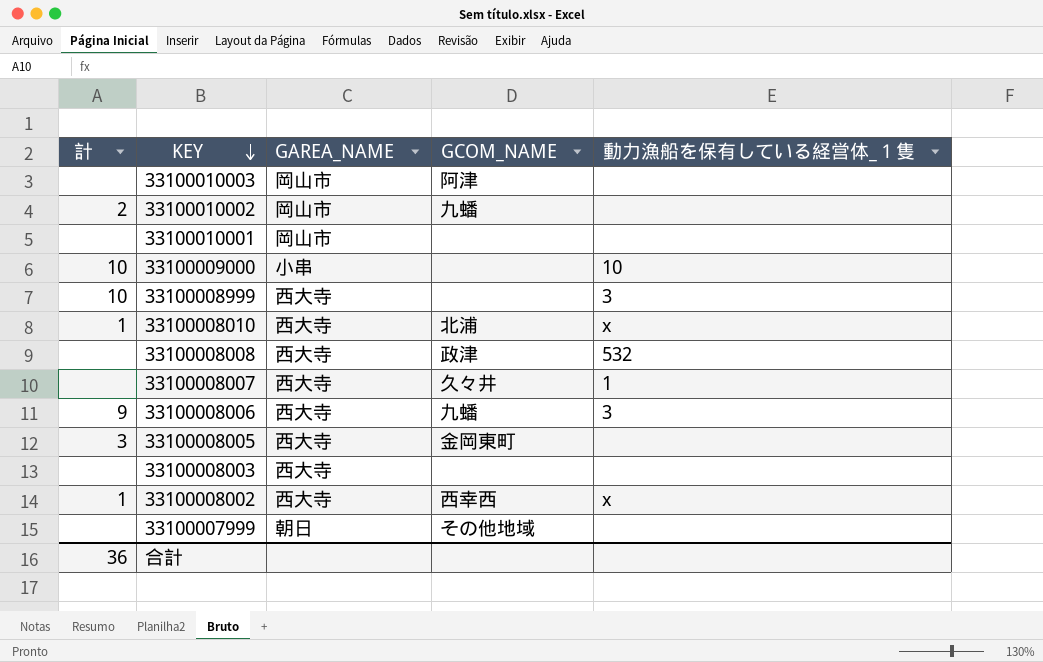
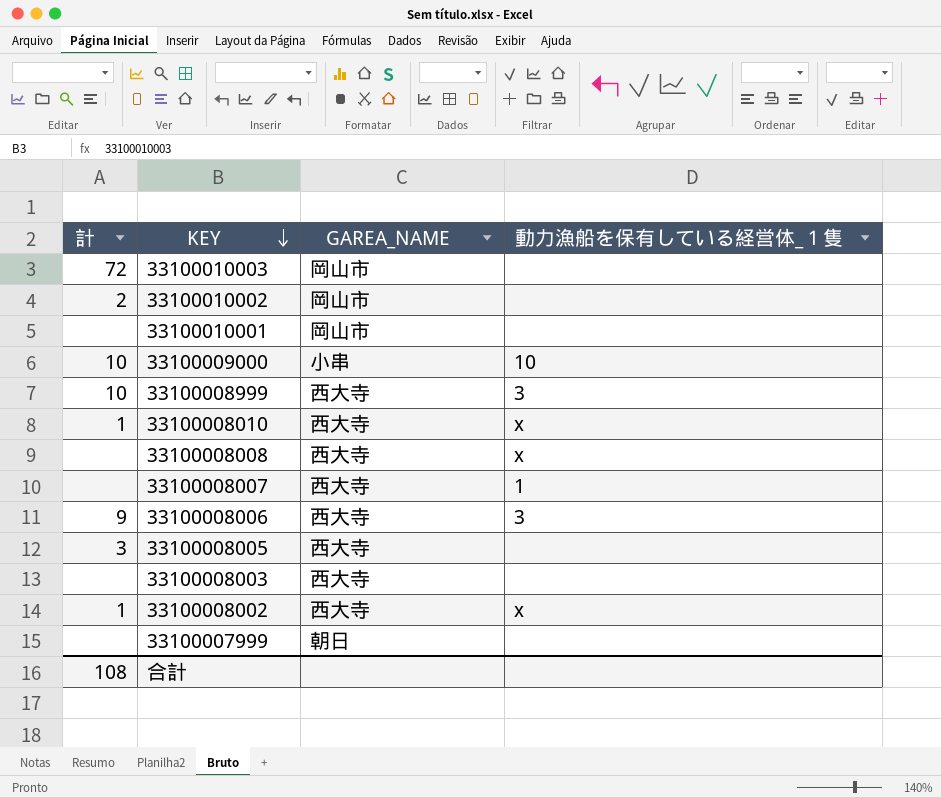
column GCOM_NAME | position: 4 -> none
33100010003 | 計: none -> 72
33100008008 | 動力漁船を保有している経営体_１隻: 532 -> x
合計 | 計: 36 -> 108

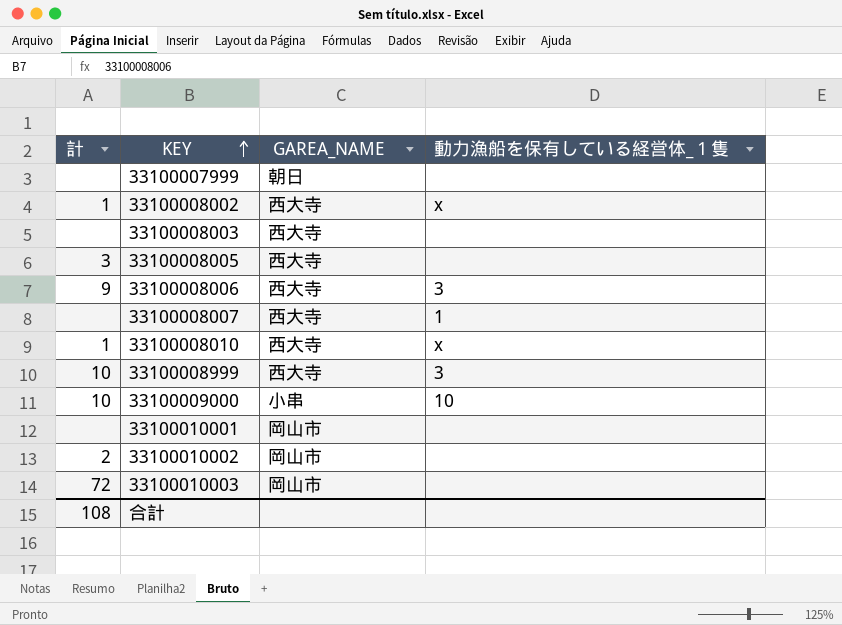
row order: KEY descending -> KEY ascending
row 33100008008: none | 西大寺 | x -> none

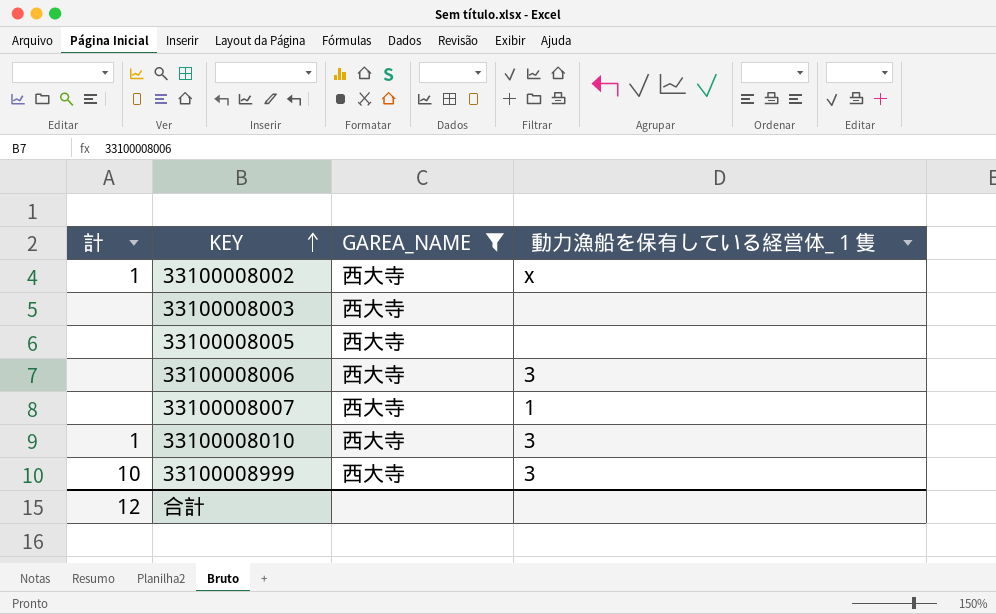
filter: none -> GAREA_NAME = 西大寺
33100008005 | 計: 3 -> none
33100008006 | 計: 9 -> none
33100008010 | 動力漁船を保有している経営体_１隻: x -> 3
合計 | 計: 108 -> 12

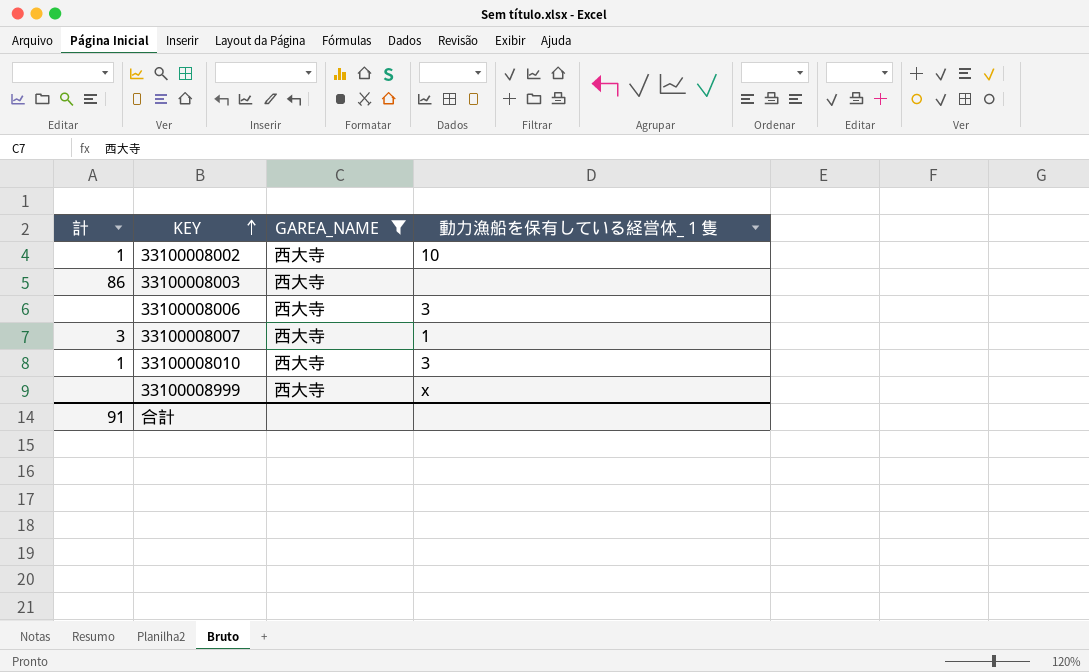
row 33100008005: none | 西大寺 | none -> none
33100008002 | 動力漁船を保有している経営体_１隻: x -> 10
33100008003 | 計: none -> 86
33100008007 | 計: none -> 3
33100008999 | 計: 10 -> none
33100008999 | 動力漁船を保有している経営体_１隻: 3 -> x
合計 | 計: 12 -> 91

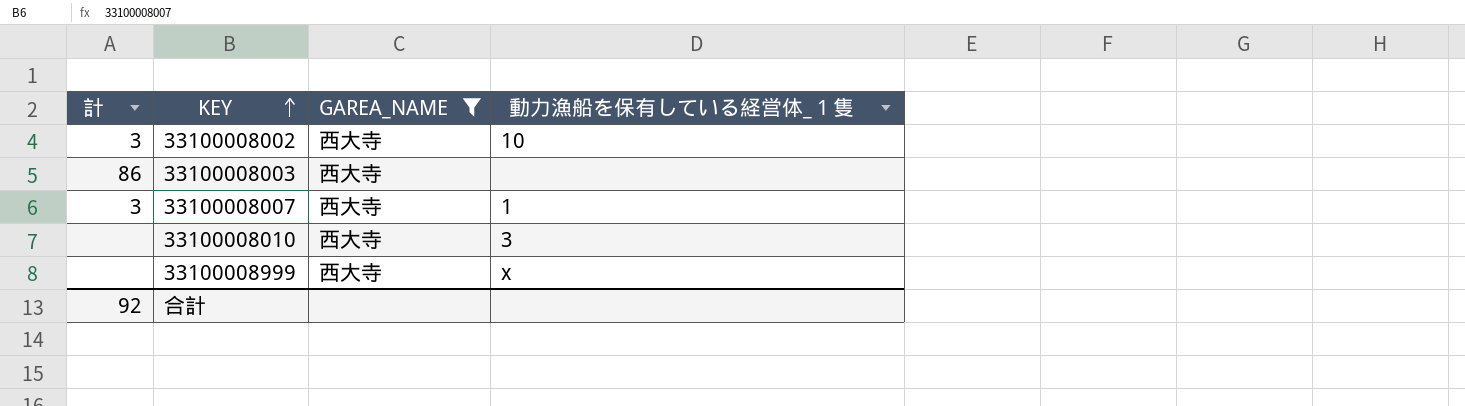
row 33100008006: none | 西大寺 | 3 -> none
33100008002 | 計: 1 -> 3
33100008010 | 計: 1 -> none
合計 | 計: 91 -> 92

